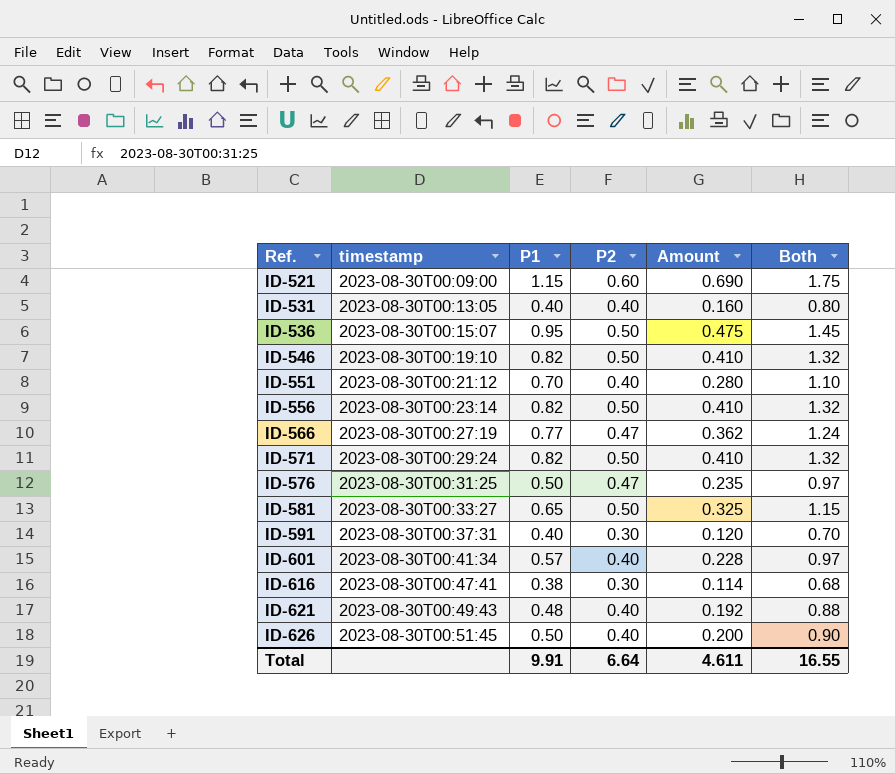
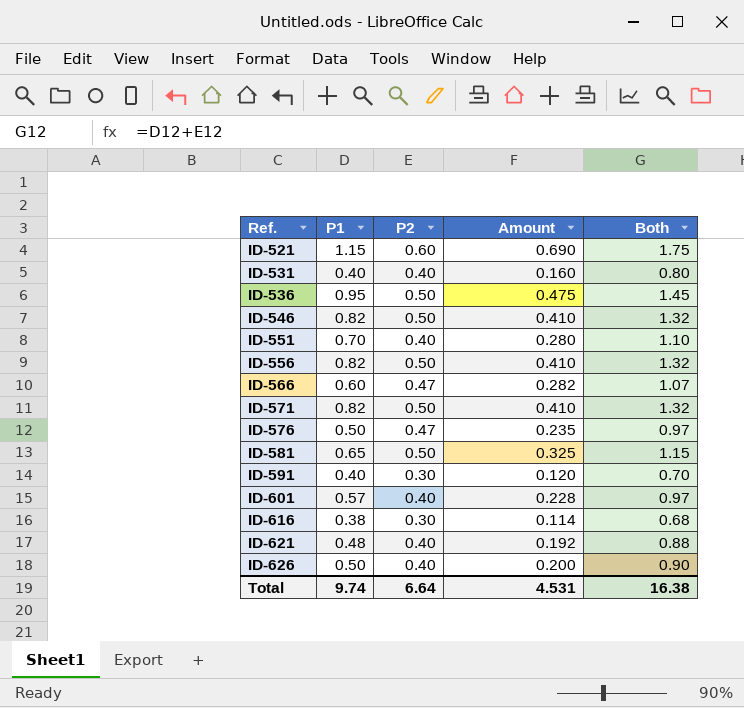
column timestamp | position: 2 -> none
ID-566 | P1: 0.77 -> 0.60
ID-566 | Amount: 0.362 -> 0.282
ID-566 | Both: 1.24 -> 1.07
Total | P1: 9.91 -> 9.74
Total | Amount: 4.611 -> 4.531
Total | Both: 16.55 -> 16.38

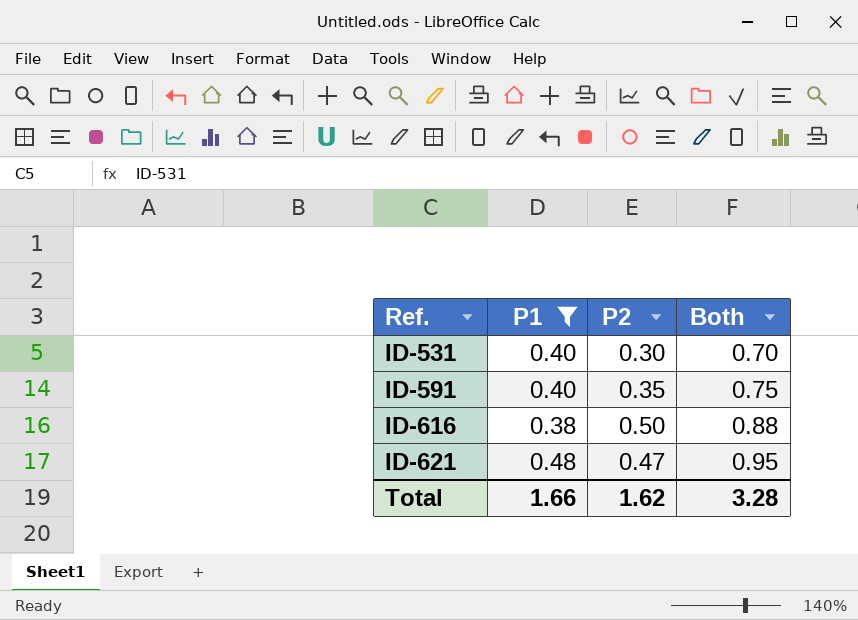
filter: none -> P1 <= 0.48
column Amount | formula: [P1] * [P2] -> none
ID-531 | P2: 0.40 -> 0.30
ID-531 | Both: 0.80 -> 0.70
ID-591 | P2: 0.30 -> 0.35
ID-591 | Both: 0.70 -> 0.75
ID-616 | P2: 0.30 -> 0.50
ID-616 | Both: 0.68 -> 0.88
ID-621 | P2: 0.40 -> 0.47
ID-621 | Both: 0.88 -> 0.95
Total | P1: 9.74 -> 1.66
Total | P2: 6.64 -> 1.62
Total | Both: 16.38 -> 3.28

